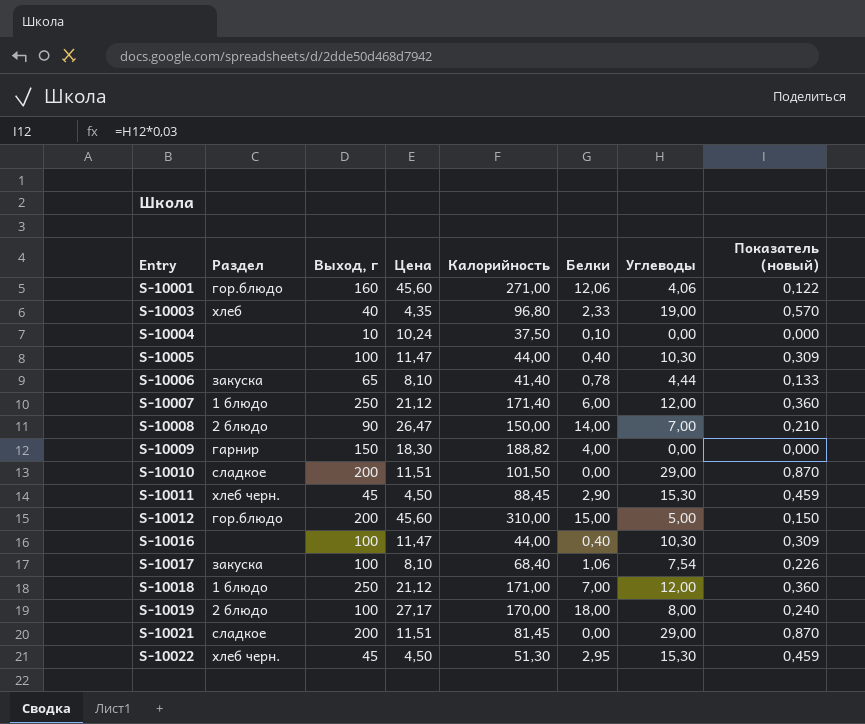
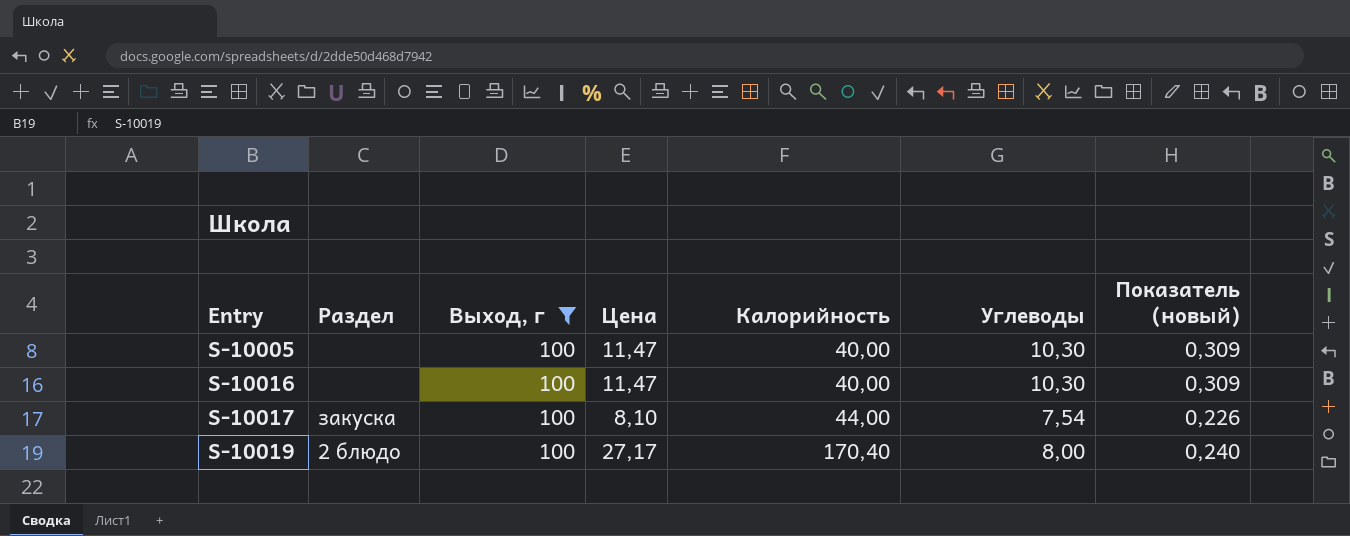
filter: none -> Выход, г = 100
column Белки | position: 6 -> none
S-10005 | Калорийность: 44,00 -> 40,00
S-10016 | Калорийность: 44,00 -> 40,00
S-10017 | Калорийность: 68,40 -> 44,00
S-10019 | Калорийность: 170,00 -> 170,40

